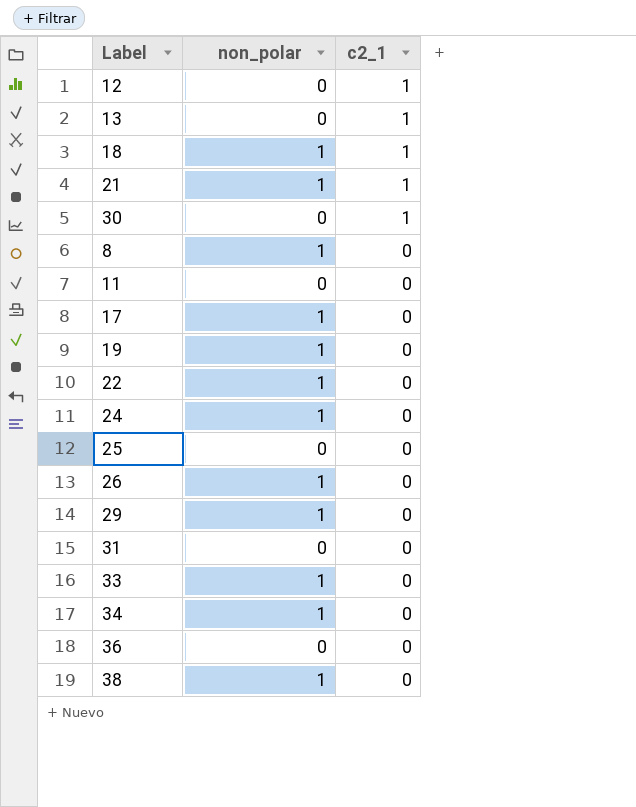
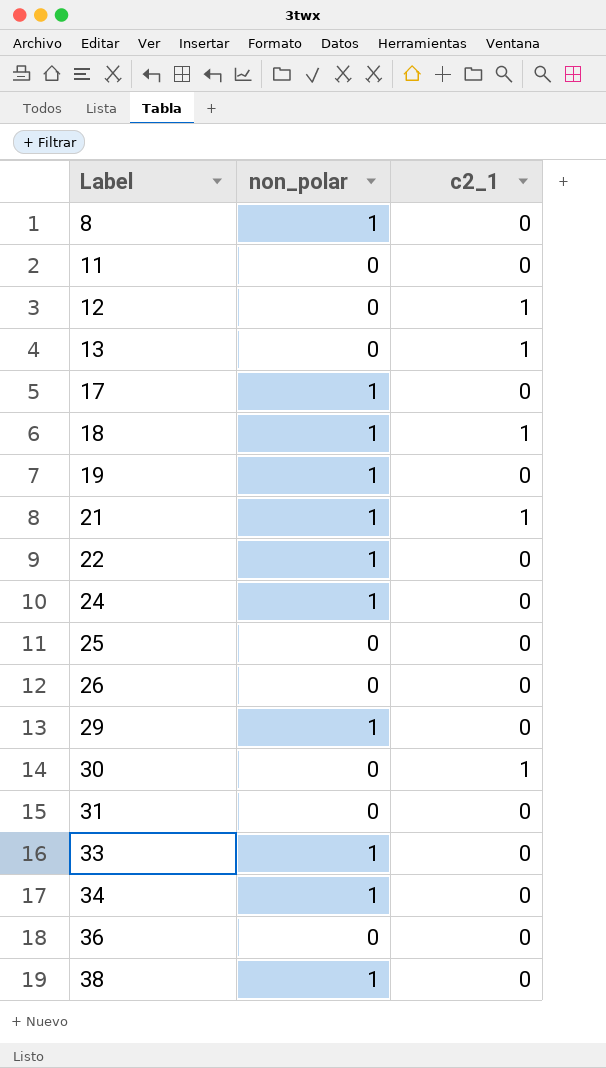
row order: c2_1 descending -> Label ascending
26 | non_polar: 1 -> 0

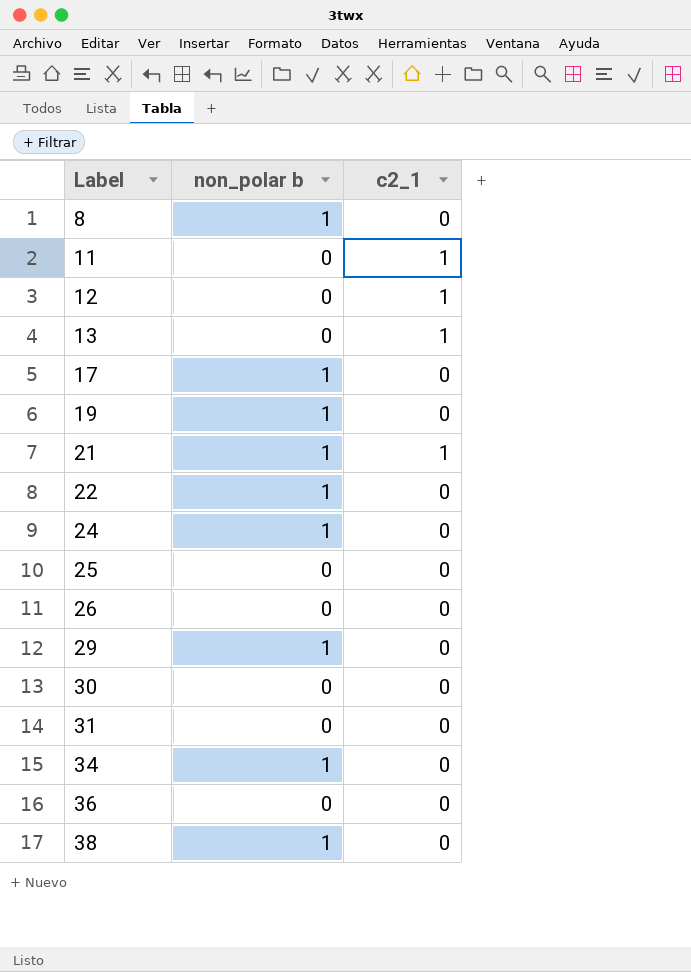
column name: non_polar -> non_polar b
row 18: 1 | 1 -> none
row 33: 1 | 0 -> none
11 | c2_1: 0 -> 1
30 | c2_1: 1 -> 0

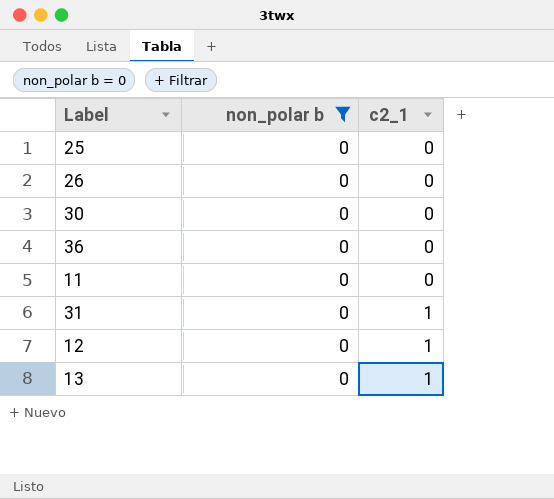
filter: none -> non_polar b = 0
row order: Label ascending -> c2_1 ascending
11 | c2_1: 1 -> 0
31 | c2_1: 0 -> 1

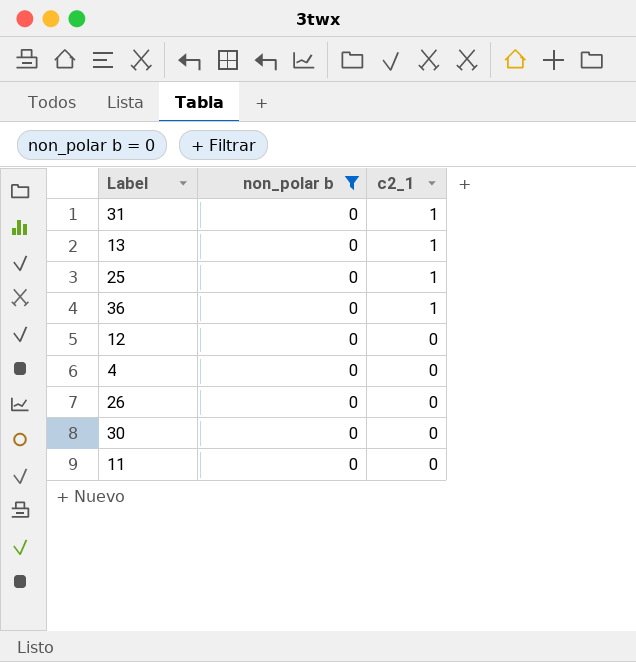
row order: c2_1 ascending -> c2_1 descending
25 | c2_1: 0 -> 1
36 | c2_1: 0 -> 1
12 | c2_1: 1 -> 0
row 4: none -> 0 | 0

